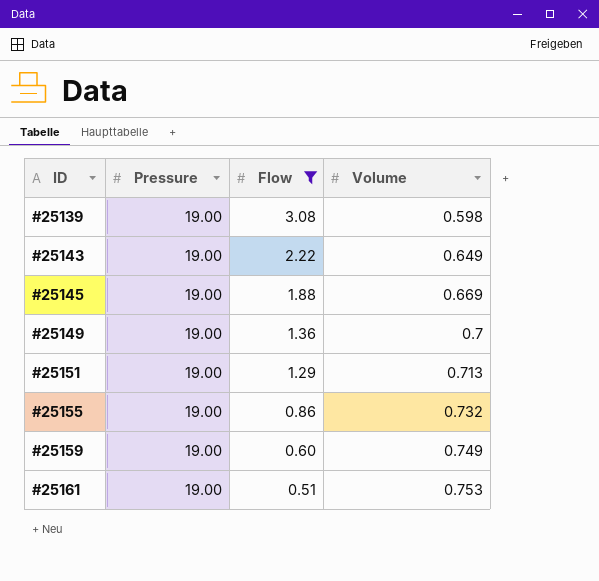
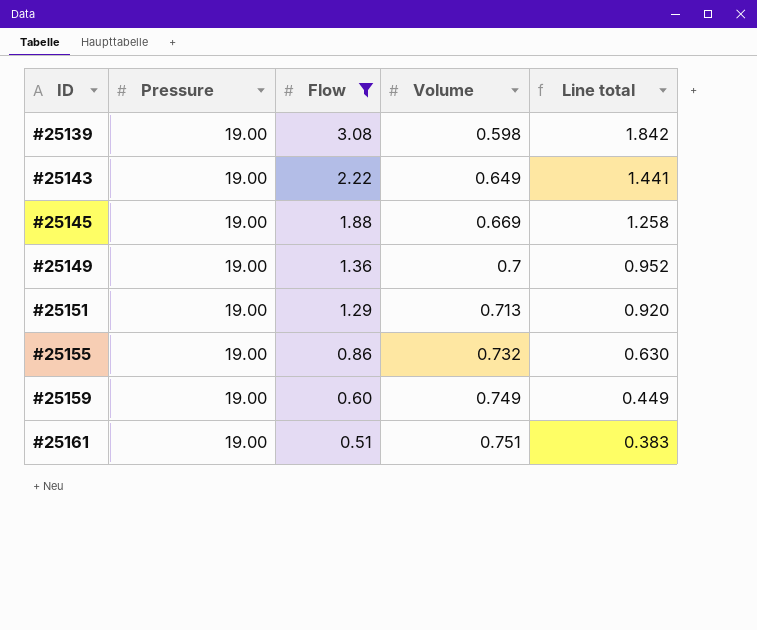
column Line total | formula: none -> [Flow] * [Volume]
#25161 | Volume: 0.753 -> 0.751

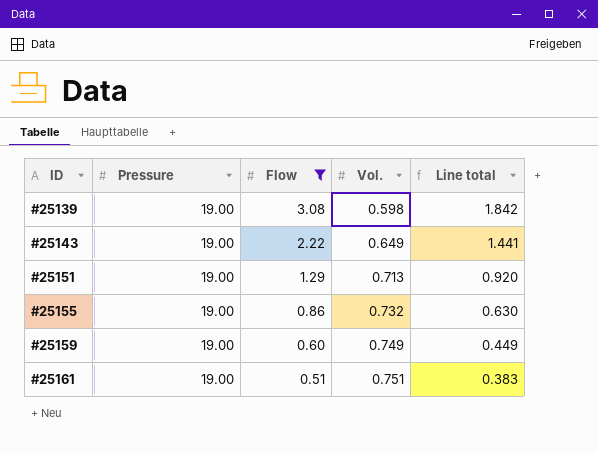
column name: Volume -> Vol.
row #25145: 19.00 | 1.88 | 0.669 | 1.258 -> none
row #25149: 19.00 | 1.36 | 0.7 | 0.952 -> none

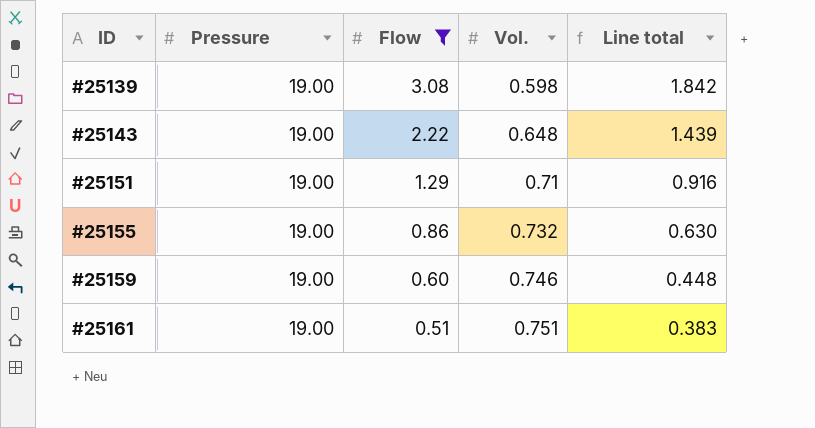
#25143 | Vol.: 0.649 -> 0.648
#25143 | Line total: 1.441 -> 1.439
#25151 | Vol.: 0.713 -> 0.71
#25151 | Line total: 0.920 -> 0.916
#25159 | Vol.: 0.749 -> 0.746
#25159 | Line total: 0.449 -> 0.448

